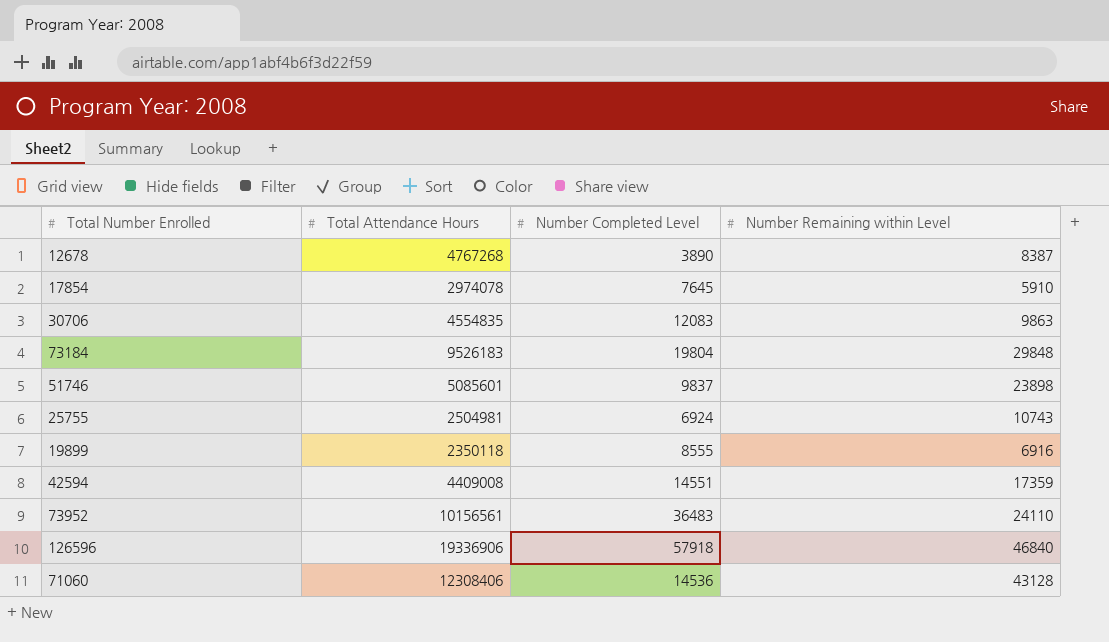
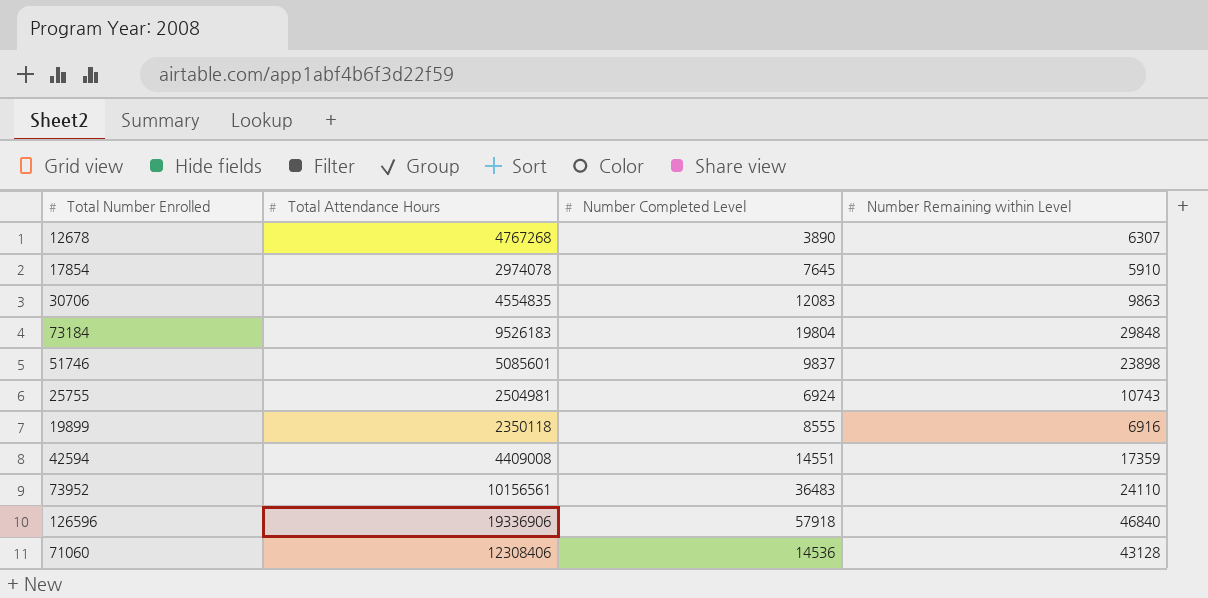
12678 | Number Remaining within Level: 8387 -> 6307

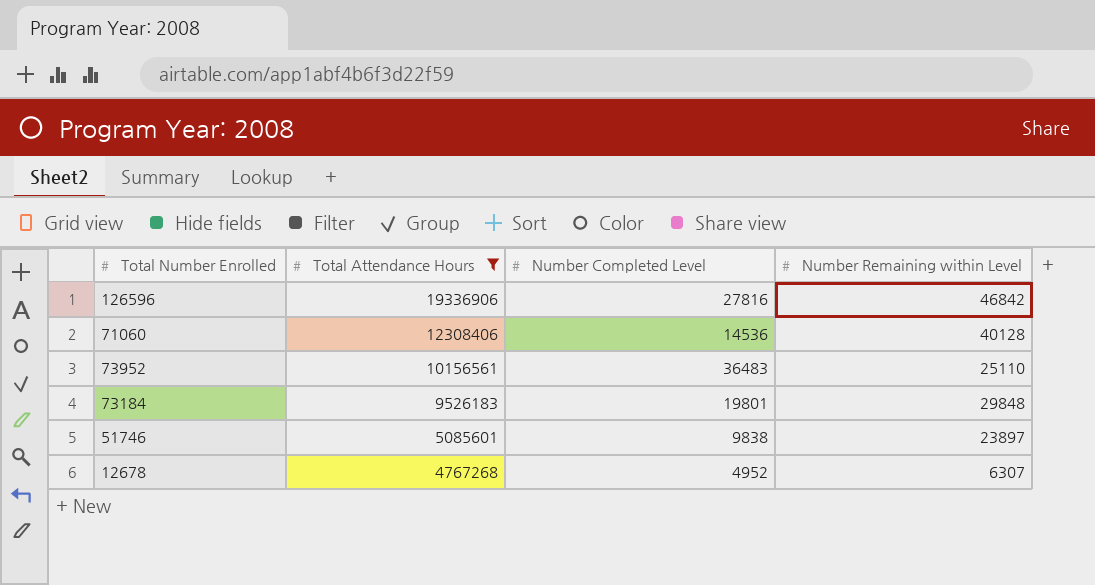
filter: none -> Total Attendance Hours >= 4767268
row order: none -> Total Attendance Hours descending
126596 | Number Completed Level: 57918 -> 27816
126596 | Number Remaining within Level: 46840 -> 46842
71060 | Number Remaining within Level: 43128 -> 40128
73952 | Number Remaining within Level: 24110 -> 25110
73184 | Number Completed Level: 19804 -> 19801
51746 | Number Completed Level: 9837 -> 9838
51746 | Number Remaining within Level: 23898 -> 23897
12678 | Number Completed Level: 3890 -> 4952

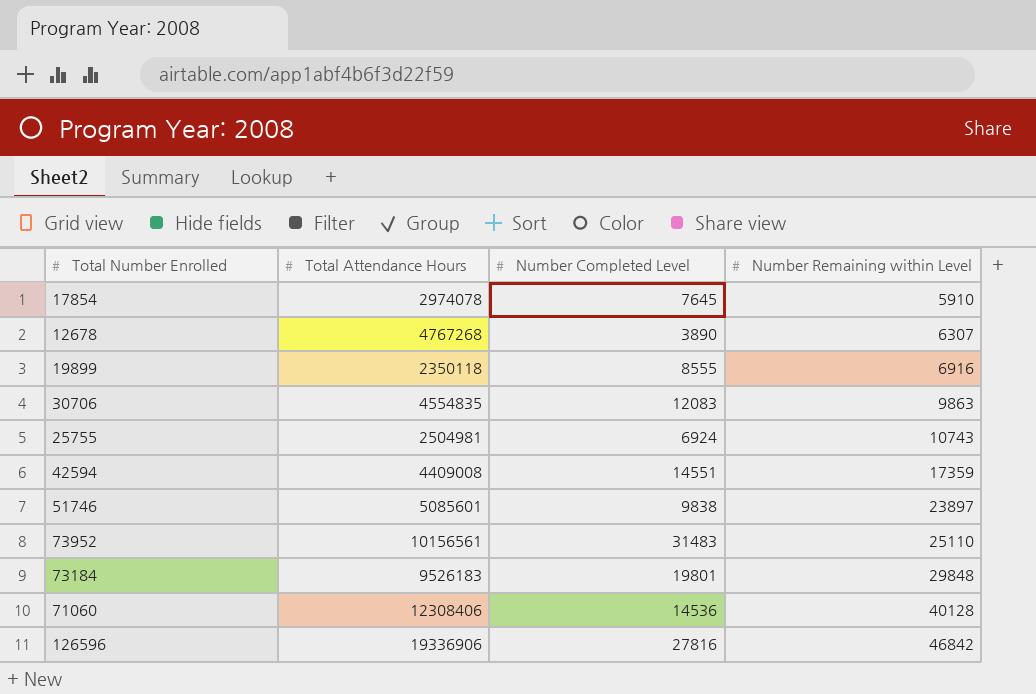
filter: Total Attendance Hours >= 4767268 -> none
row order: Total Attendance Hours descending -> Number Remaining within Level ascending
12678 | Number Completed Level: 4952 -> 3890
73952 | Number Completed Level: 36483 -> 31483

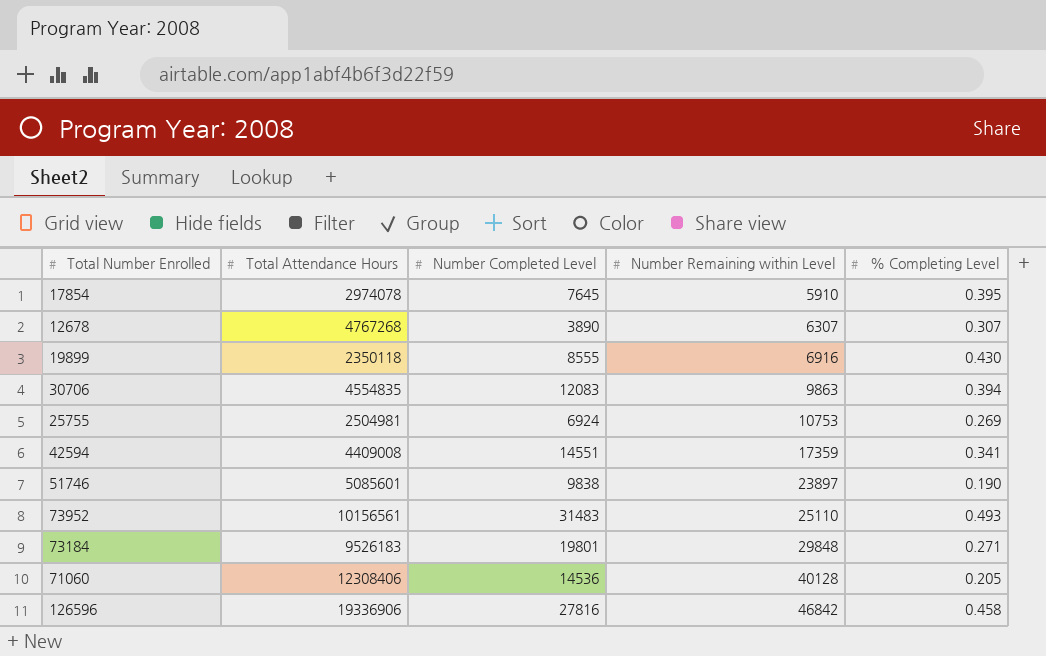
column % Completing Level | position: none -> 5
25755 | Number Remaining within Level: 10743 -> 10753

